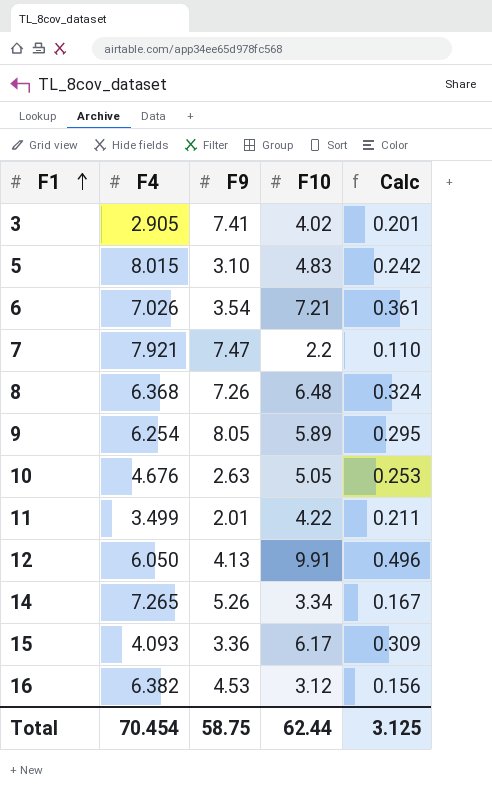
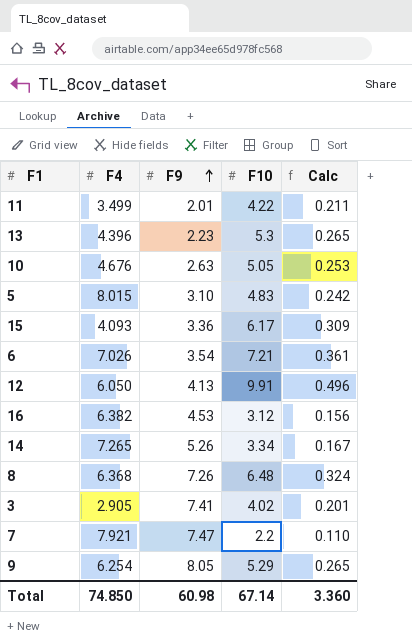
row order: F1 ascending -> F9 ascending
row 13: none -> 4.396 | 2.23 | 5.3 | 0.265
9 | F10: 5.89 -> 5.29
9 | Calc: 0.295 -> 0.265
Total | F4: 70.454 -> 74.850
Total | F9: 58.75 -> 60.98
Total | F10: 62.44 -> 67.14
Total | Calc: 3.125 -> 3.360

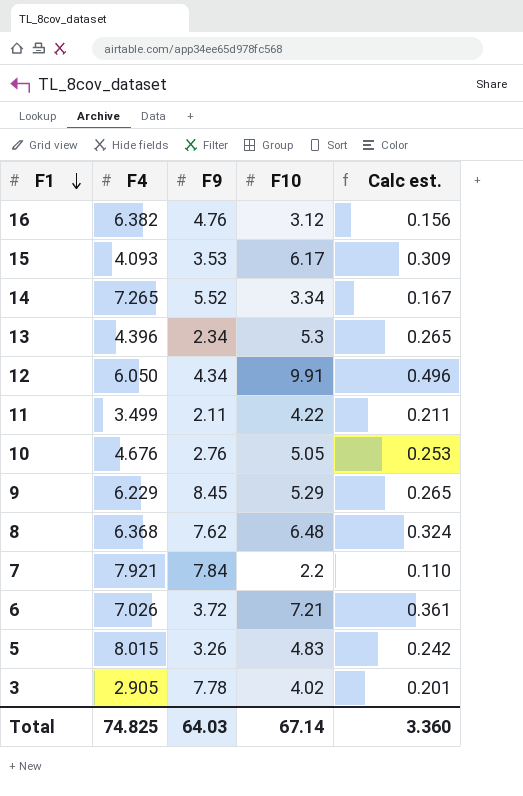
row order: F9 ascending -> F1 descending
column name: Calc -> Calc est.
16 | F9: 4.53 -> 4.76
15 | F9: 3.36 -> 3.53
14 | F9: 5.26 -> 5.52
13 | F9: 2.23 -> 2.34
12 | F9: 4.13 -> 4.34
11 | F9: 2.01 -> 2.11
10 | F9: 2.63 -> 2.76
9 | F4: 6.254 -> 6.229
9 | F9: 8.05 -> 8.45
8 | F9: 7.26 -> 7.62
7 | F9: 7.47 -> 7.84
6 | F9: 3.54 -> 3.72
5 | F9: 3.10 -> 3.26
3 | F9: 7.41 -> 7.78
Total | F4: 74.850 -> 74.825
Total | F9: 60.98 -> 64.03

